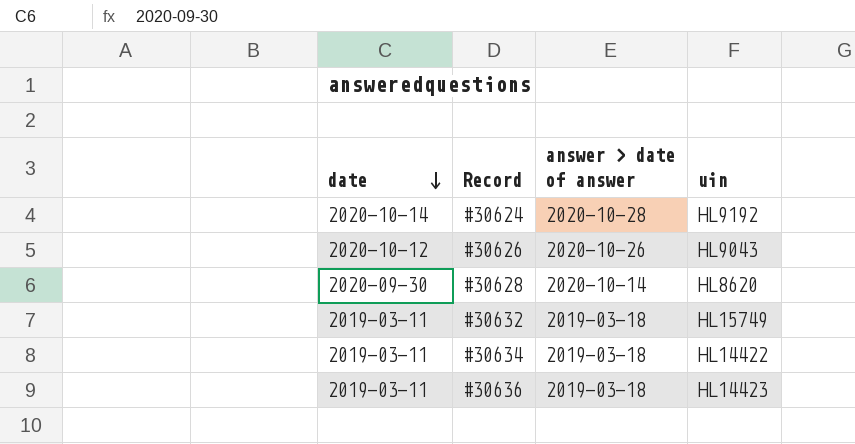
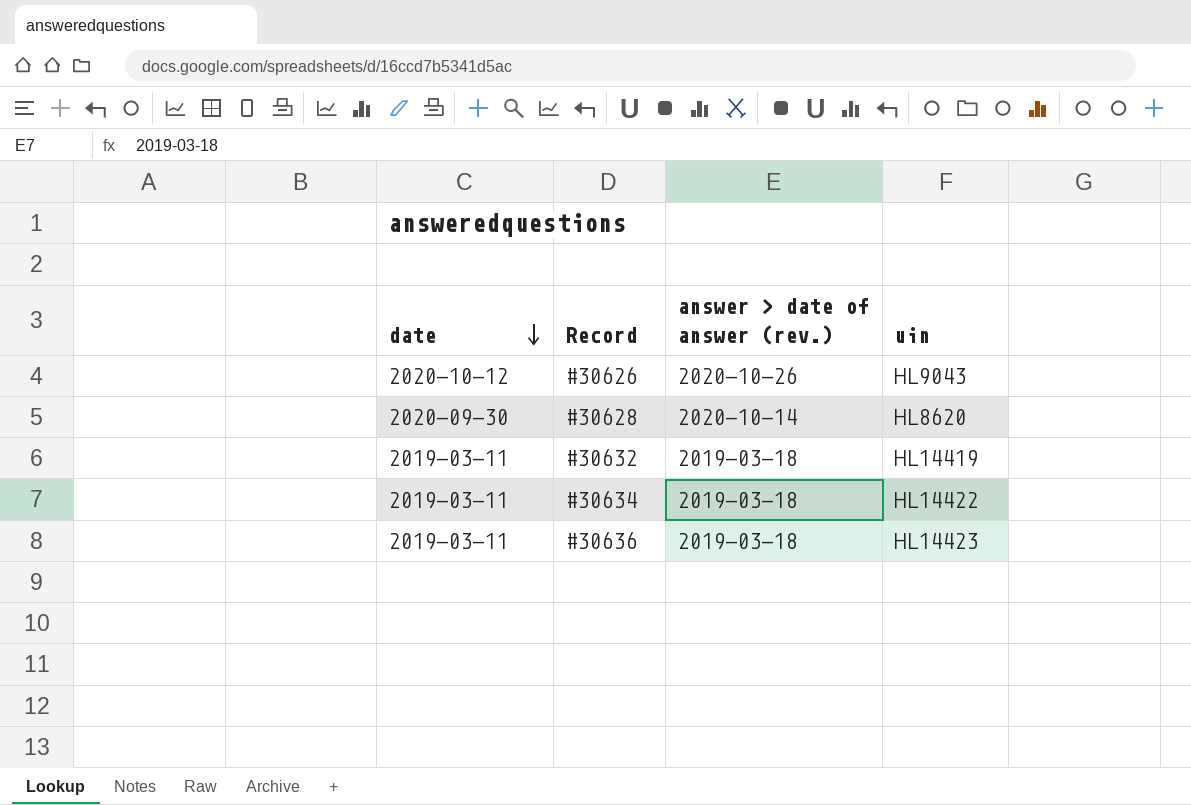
column name: answer > date of answer -> answer > date of answer (rev.)
row #30624: 2020-10-14 | 2020-10-28 | HL9192 -> none
#30632 | uin: HL15749 -> HL14419

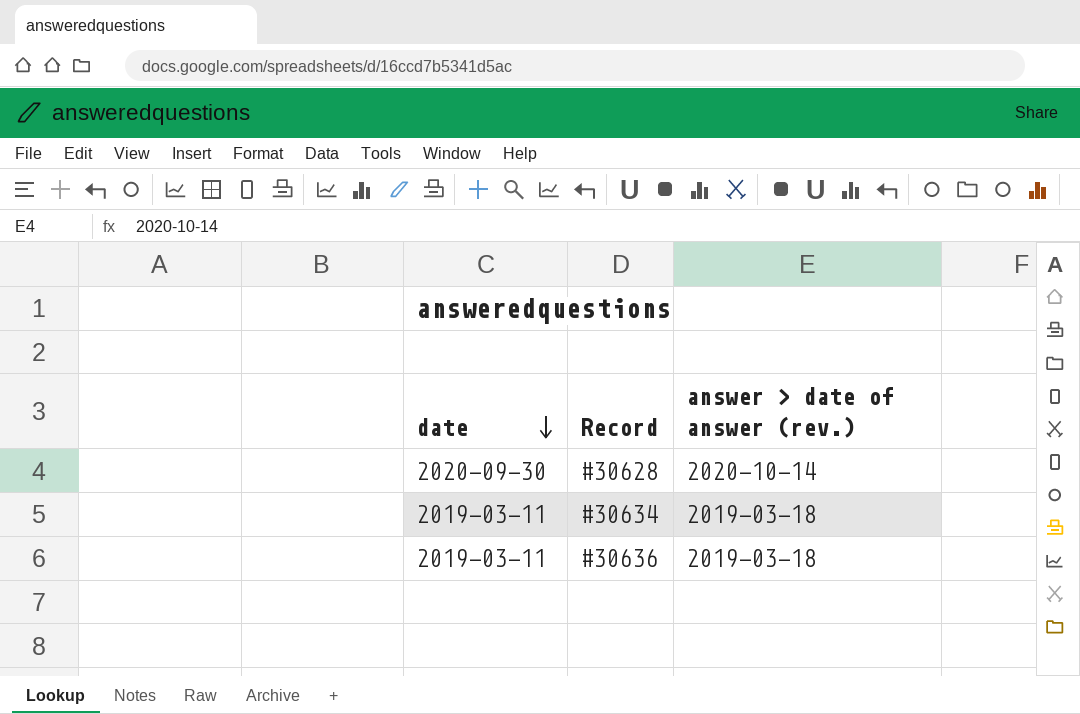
column uin | position: 4 -> none
row #30626: 2020-10-12 | 2020-10-26 | HL9043 -> none
row #30632: 2019-03-11 | 2019-03-18 | HL14419 -> none

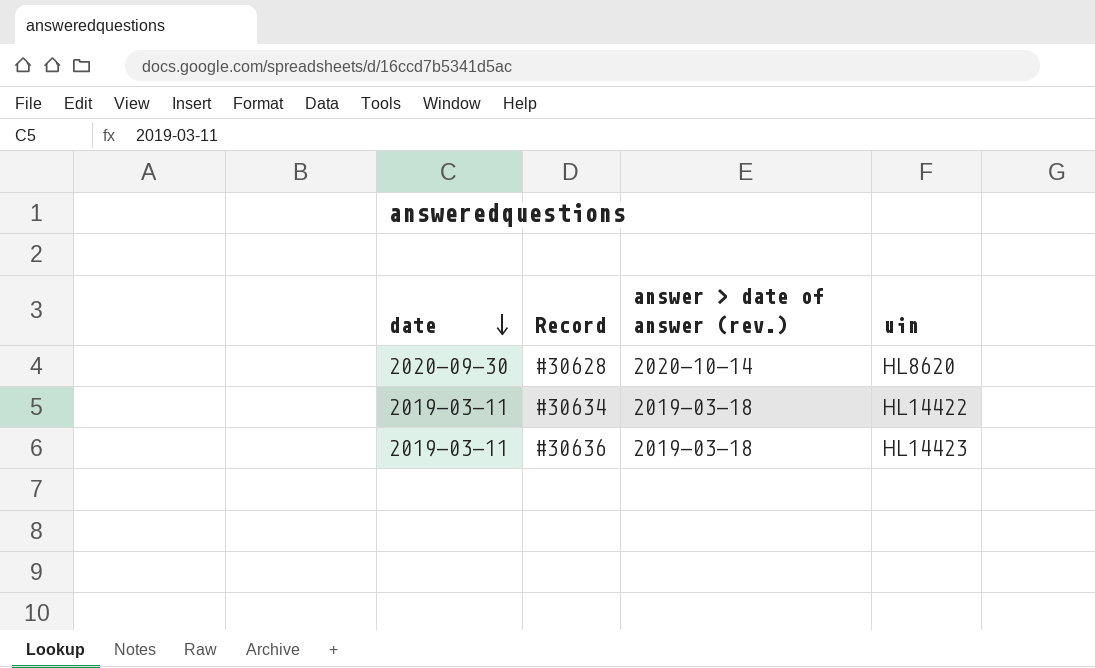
column uin | position: none -> 4

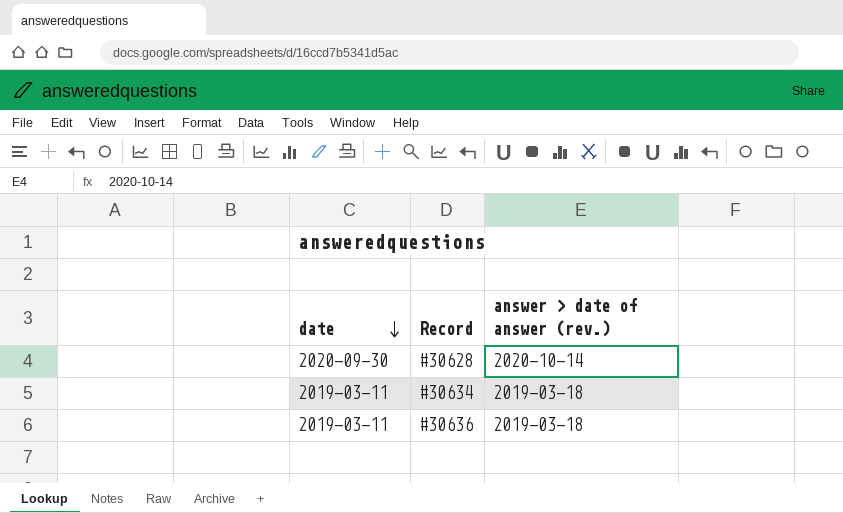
column uin | position: 4 -> none

